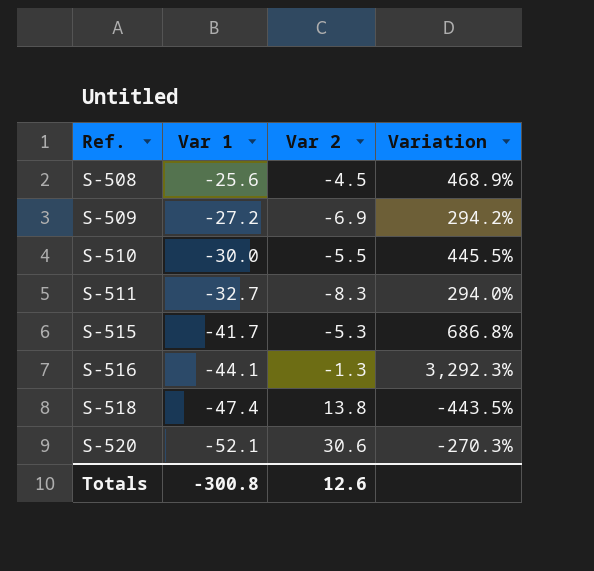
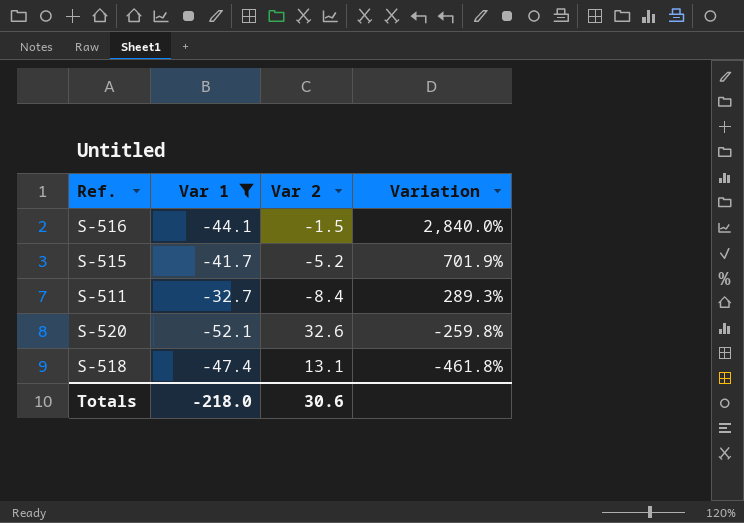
filter: none -> Var 1 <= -32.7
row order: Ref. ascending -> Variation descending
S-516 | Var 2: -1.3 -> -1.5
S-516 | Variation: 3,292.3% -> 2,840.0%
S-515 | Var 2: -5.3 -> -5.2
S-515 | Variation: 686.8% -> 701.9%
S-511 | Var 2: -8.3 -> -8.4
S-511 | Variation: 294.0% -> 289.3%
S-520 | Var 2: 30.6 -> 32.6
S-520 | Variation: -270.3% -> -259.8%
S-518 | Var 2: 13.8 -> 13.1
S-518 | Variation: -443.5% -> -461.8%
Totals | Var 1: -300.8 -> -218.0
Totals | Var 2: 12.6 -> 30.6

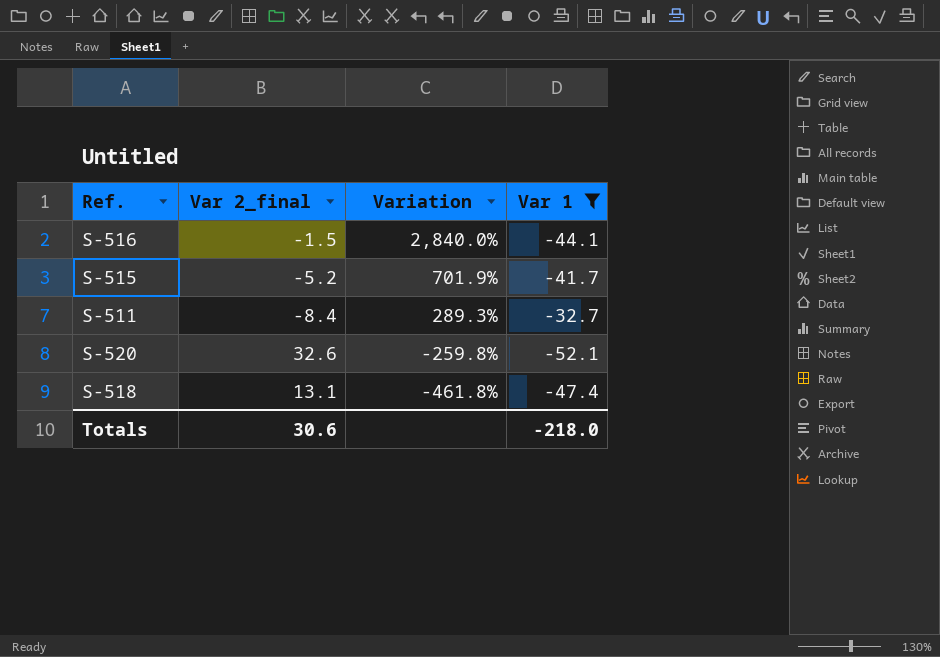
column name: Var 2 -> Var 2_final
column Var 1 | position: 2 -> 4

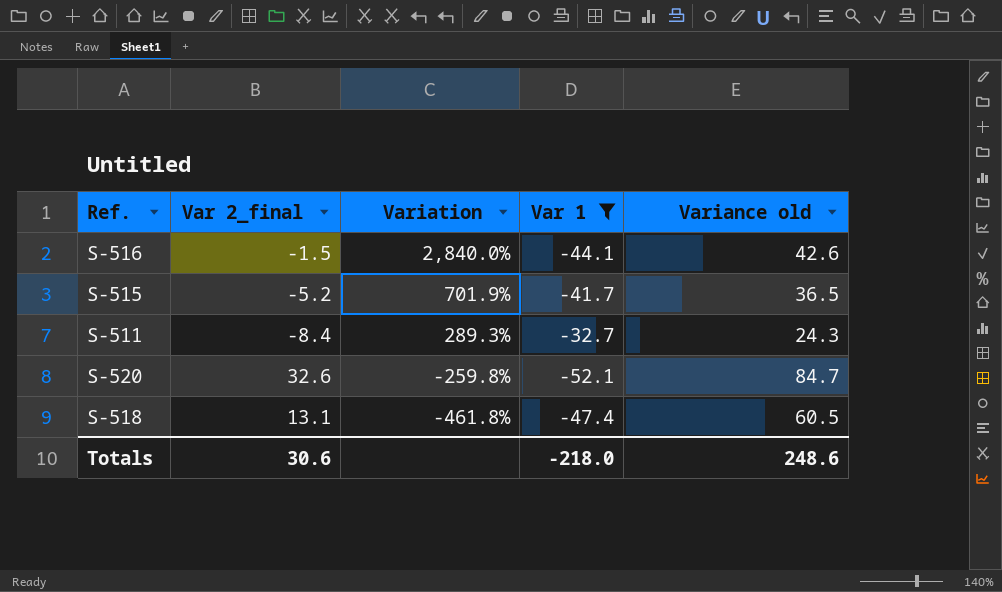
column Variance old | formula: none -> [Var 2_final] - [Var 1]

